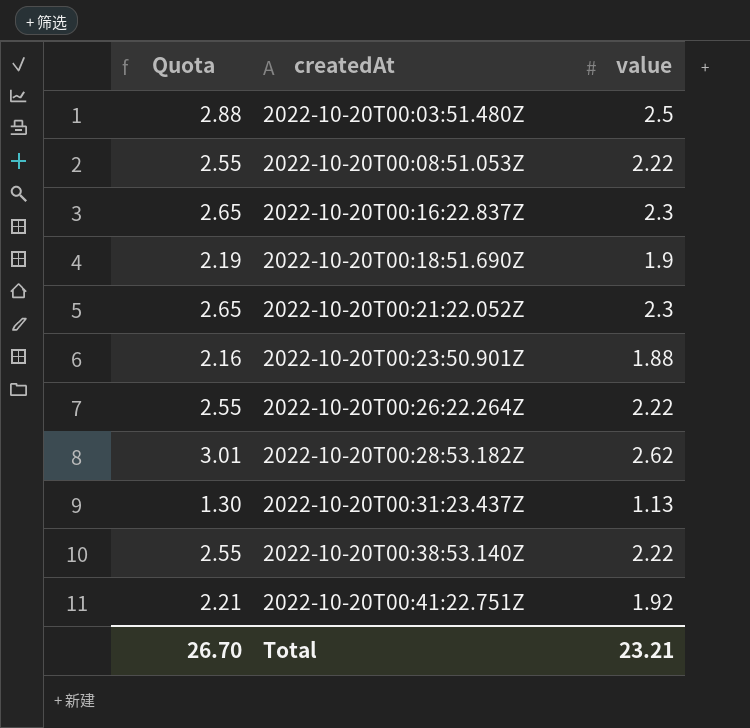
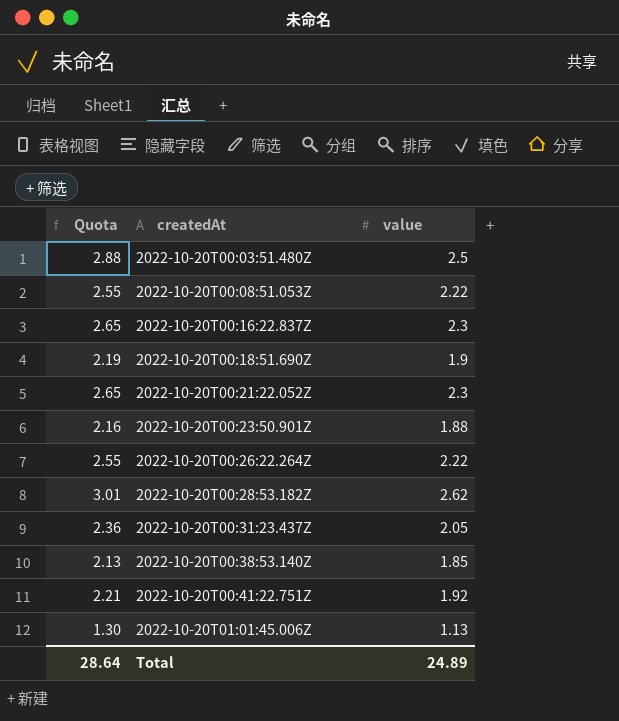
2022-10-20T00:31:23.437Z | Quota: 1.30 -> 2.36
2022-10-20T00:31:23.437Z | value: 1.13 -> 2.05
2022-10-20T00:38:53.140Z | Quota: 2.55 -> 2.13
2022-10-20T00:38:53.140Z | value: 2.22 -> 1.85
row 2022-10-20T01:01:45.006Z: none -> 1.30 | 1.13
Total | Quota: 26.70 -> 28.64
Total | value: 23.21 -> 24.89

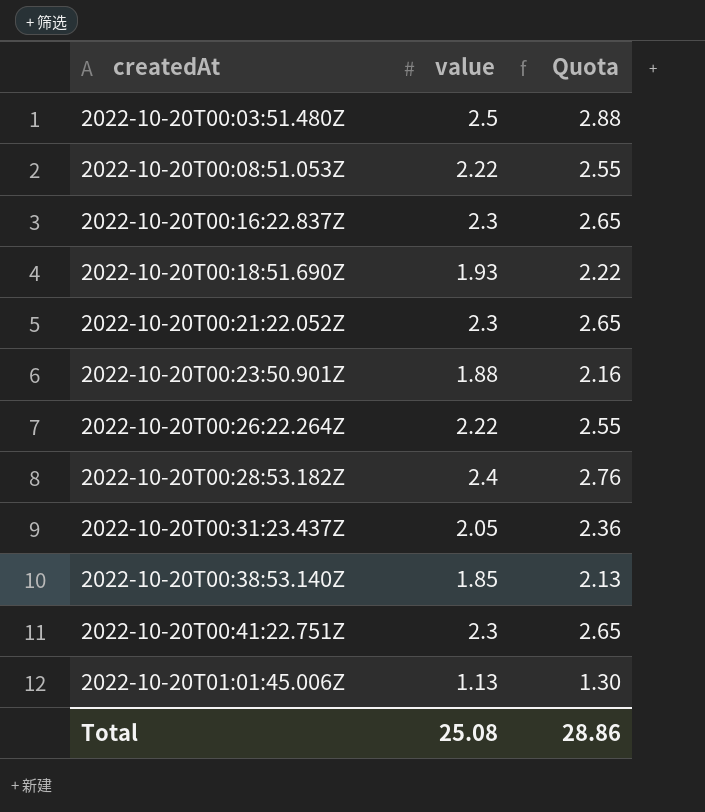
column Quota | position: 1 -> 3
2022-10-20T00:18:51.690Z | value: 1.9 -> 1.93
2022-10-20T00:18:51.690Z | Quota: 2.19 -> 2.22
2022-10-20T00:28:53.182Z | value: 2.62 -> 2.4
2022-10-20T00:28:53.182Z | Quota: 3.01 -> 2.76
2022-10-20T00:41:22.751Z | value: 1.92 -> 2.3
2022-10-20T00:41:22.751Z | Quota: 2.21 -> 2.65
Total | value: 24.89 -> 25.08
Total | Quota: 28.64 -> 28.86

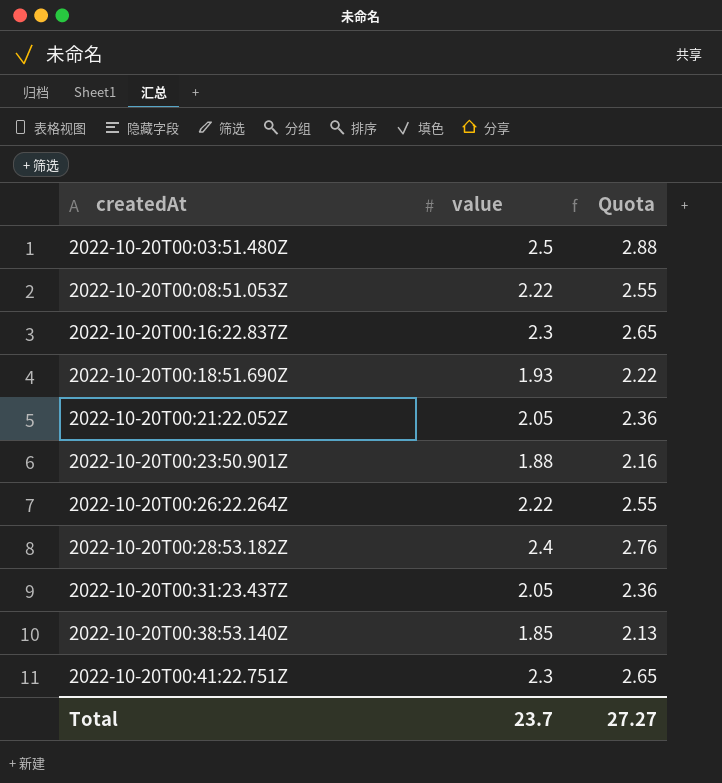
row 2022-10-20T01:01:45.006Z: 1.13 | 1.30 -> none
2022-10-20T00:21:22.052Z | value: 2.3 -> 2.05
2022-10-20T00:21:22.052Z | Quota: 2.65 -> 2.36
Total | value: 25.08 -> 23.7
Total | Quota: 28.86 -> 27.27

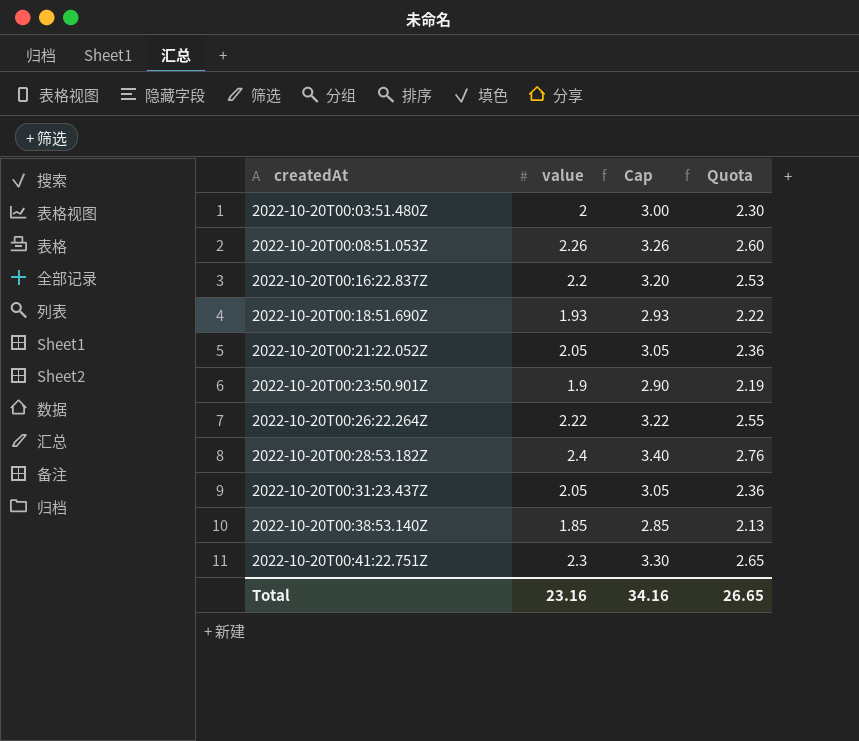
column Cap | formula: none -> [value] + 1
2022-10-20T00:03:51.480Z | value: 2.5 -> 2
2022-10-20T00:03:51.480Z | Quota: 2.88 -> 2.30
2022-10-20T00:08:51.053Z | value: 2.22 -> 2.26
2022-10-20T00:08:51.053Z | Quota: 2.55 -> 2.60
2022-10-20T00:16:22.837Z | value: 2.3 -> 2.2
2022-10-20T00:16:22.837Z | Quota: 2.65 -> 2.53
2022-10-20T00:23:50.901Z | value: 1.88 -> 1.9
2022-10-20T00:23:50.901Z | Quota: 2.16 -> 2.19
Total | value: 23.7 -> 23.16
Total | Quota: 27.27 -> 26.65

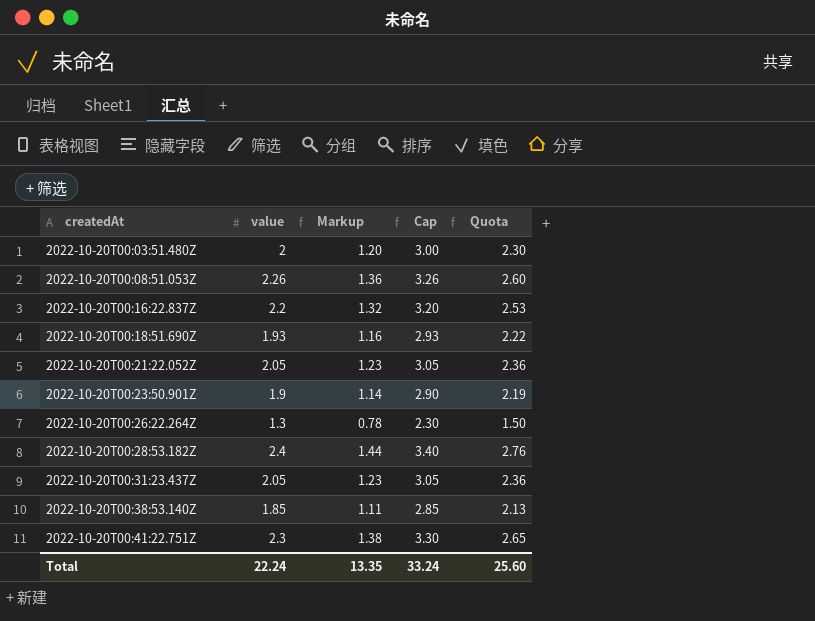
column Markup | formula: none -> [value] * 0.6
2022-10-20T00:26:22.264Z | value: 2.22 -> 1.3
2022-10-20T00:26:22.264Z | Cap: 3.22 -> 2.30
2022-10-20T00:26:22.264Z | Quota: 2.55 -> 1.50
Total | value: 23.16 -> 22.24
Total | Cap: 34.16 -> 33.24
Total | Quota: 26.65 -> 25.60

